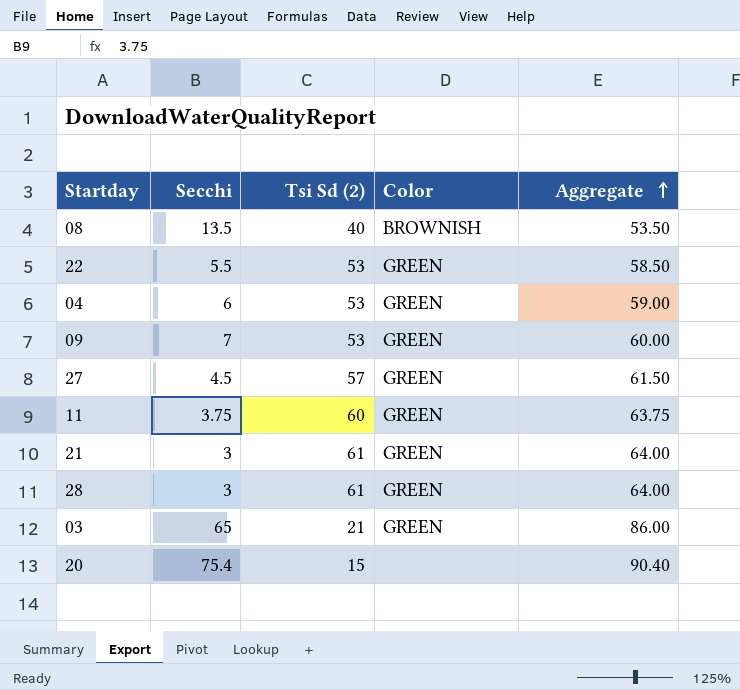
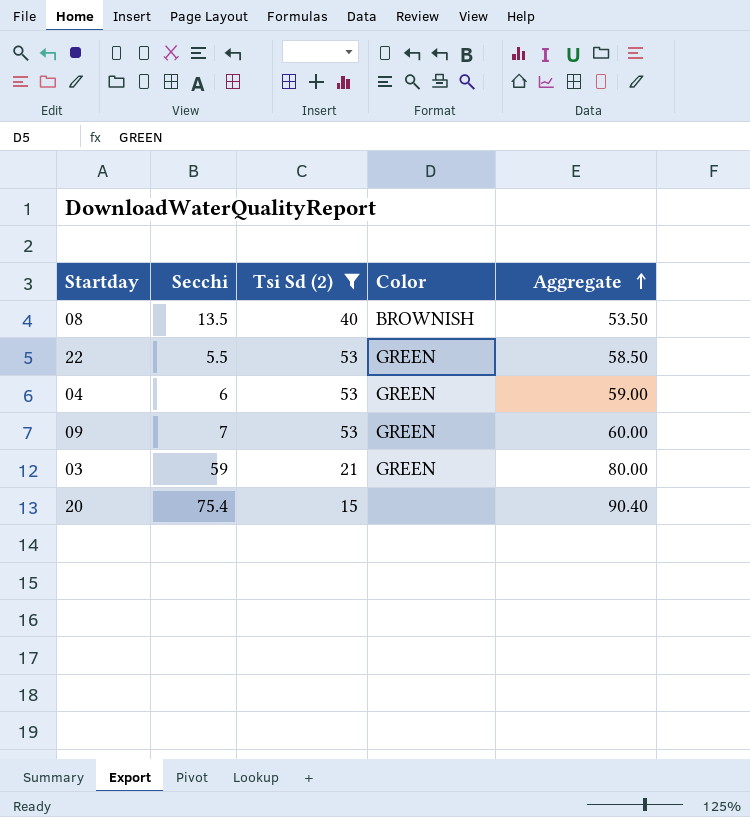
filter: none -> Tsi Sd (2) <= 53
03 | Secchi: 65 -> 59
03 | Aggregate: 86.00 -> 80.00

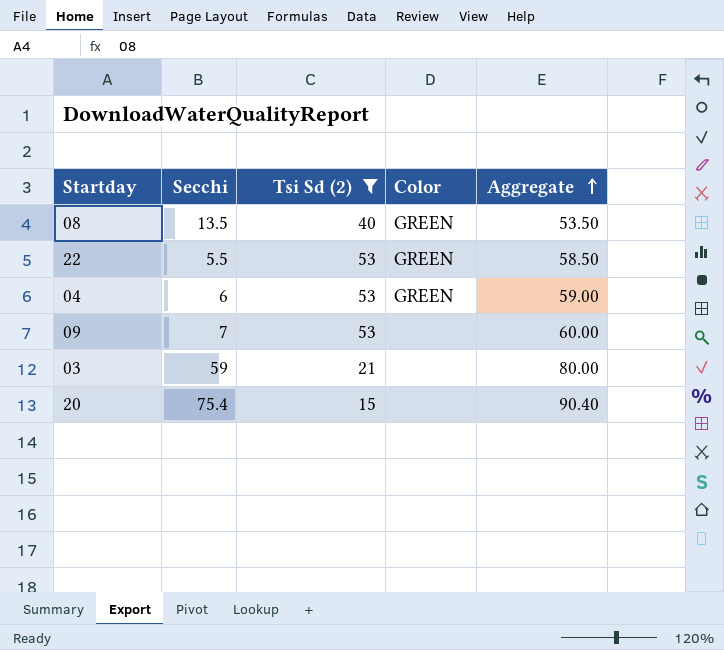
08 | Color: BROWNISH -> GREEN
09 | Color: GREEN -> none
03 | Color: GREEN -> none

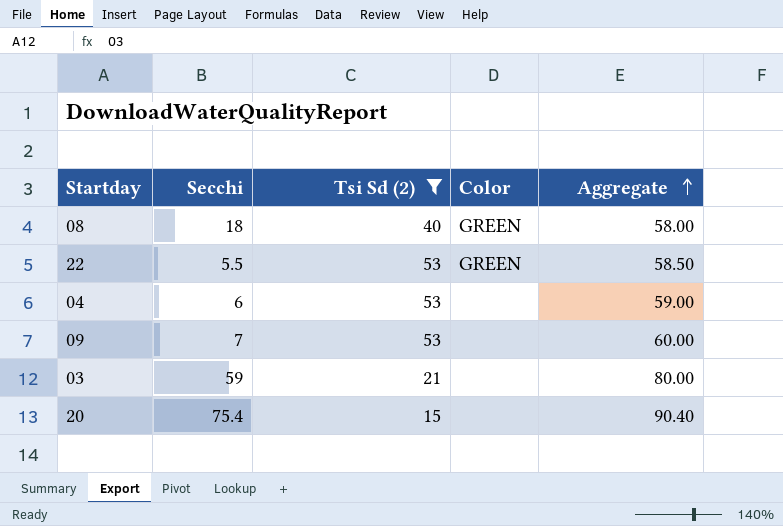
08 | Secchi: 13.5 -> 18
08 | Aggregate: 53.50 -> 58.00
04 | Color: GREEN -> none

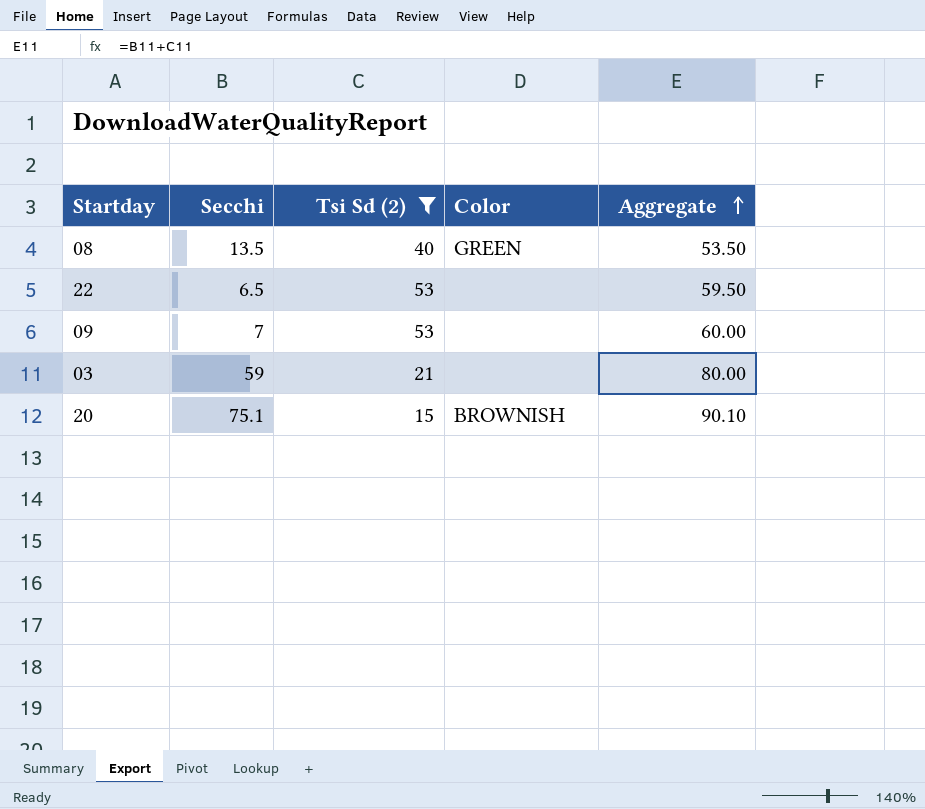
row 04: 6 | 53 | none | 59.00 -> none
08 | Secchi: 18 -> 13.5
08 | Aggregate: 58.00 -> 53.50
22 | Secchi: 5.5 -> 6.5
22 | Color: GREEN -> none
22 | Aggregate: 58.50 -> 59.50
20 | Secchi: 75.4 -> 75.1
20 | Color: none -> BROWNISH
20 | Aggregate: 90.40 -> 90.10

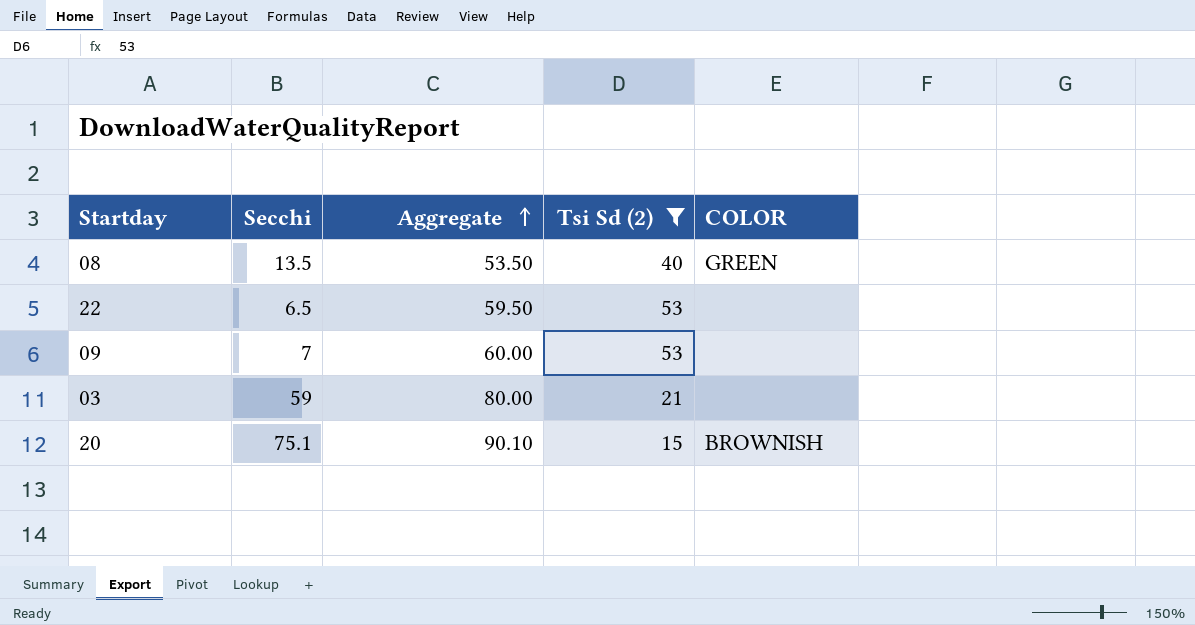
column Aggregate | position: 5 -> 3
column name: Color -> COLOR

